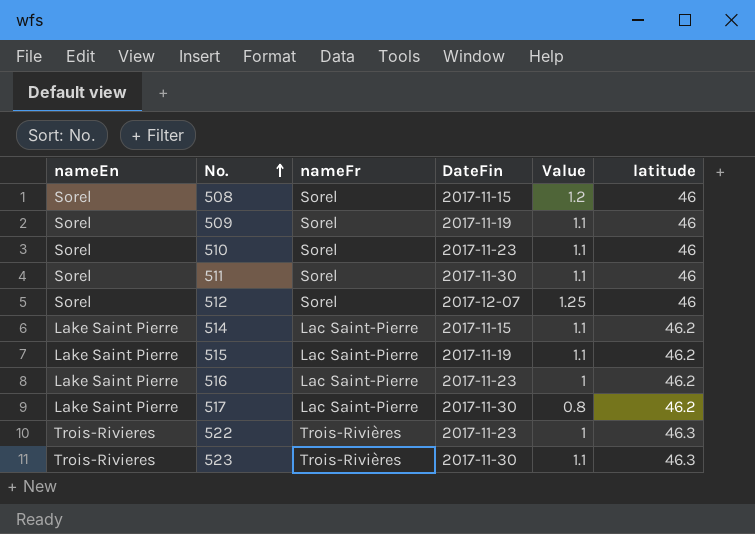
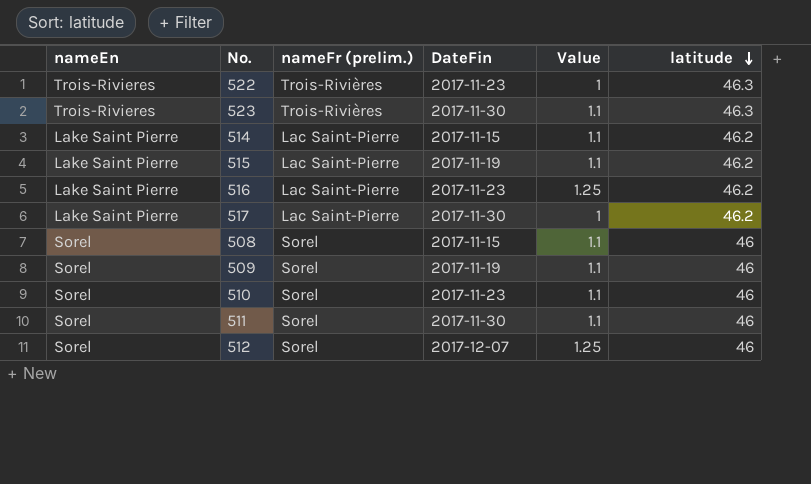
row order: No. ascending -> latitude descending
column name: nameFr -> nameFr (prelim.)
516 | Value: 1 -> 1.25
517 | Value: 0.8 -> 1
508 | Value: 1.2 -> 1.1

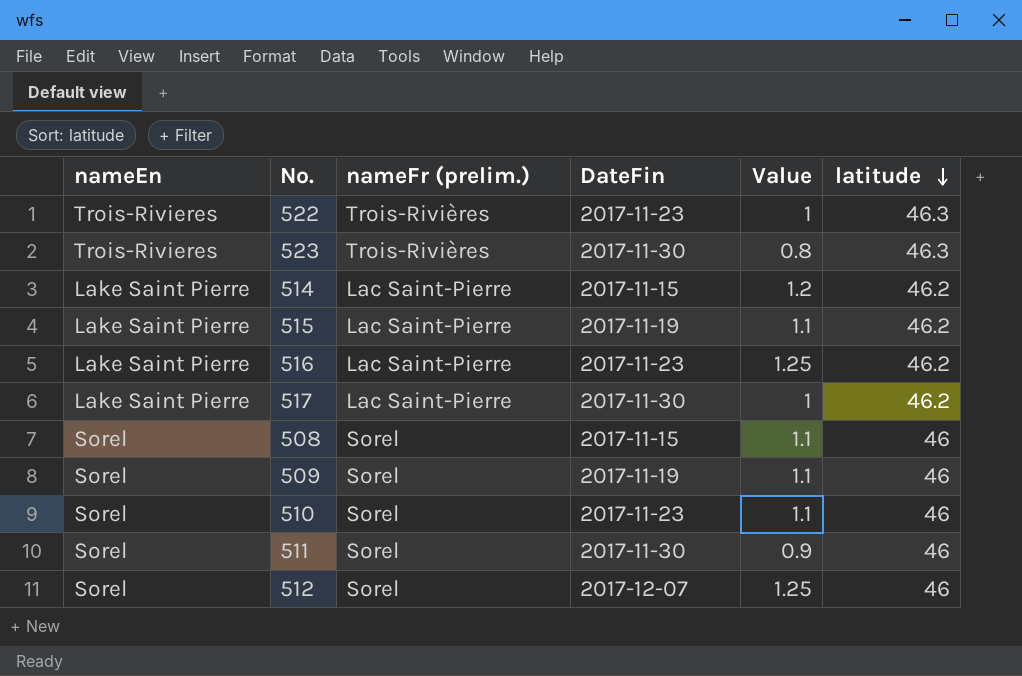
523 | Value: 1.1 -> 0.8
514 | Value: 1.1 -> 1.2
511 | Value: 1.1 -> 0.9

